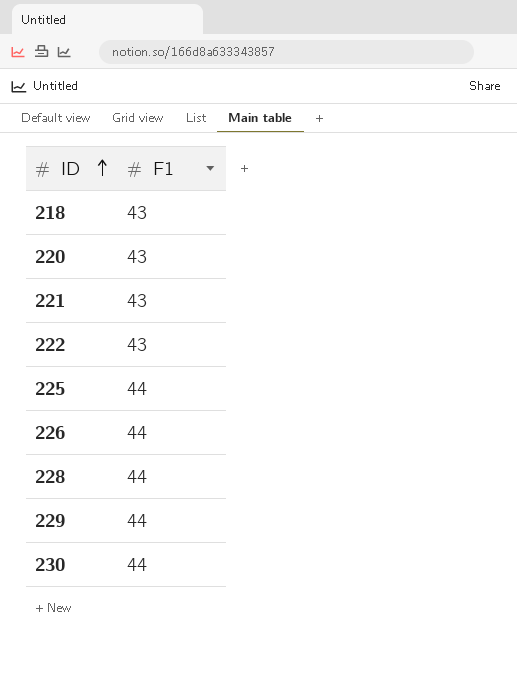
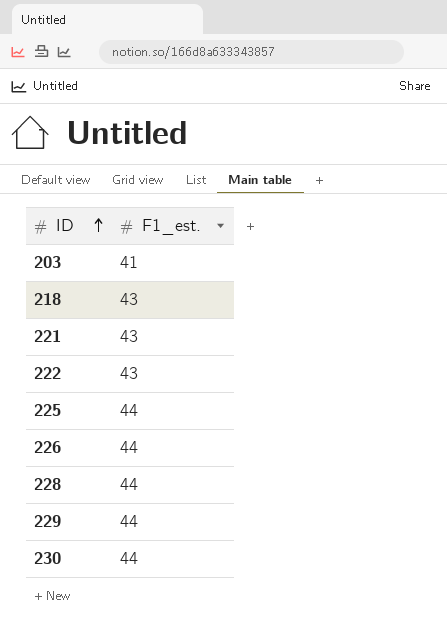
column name: F1 -> F1_est.
row 220: 43 -> none
row 203: none -> 41

